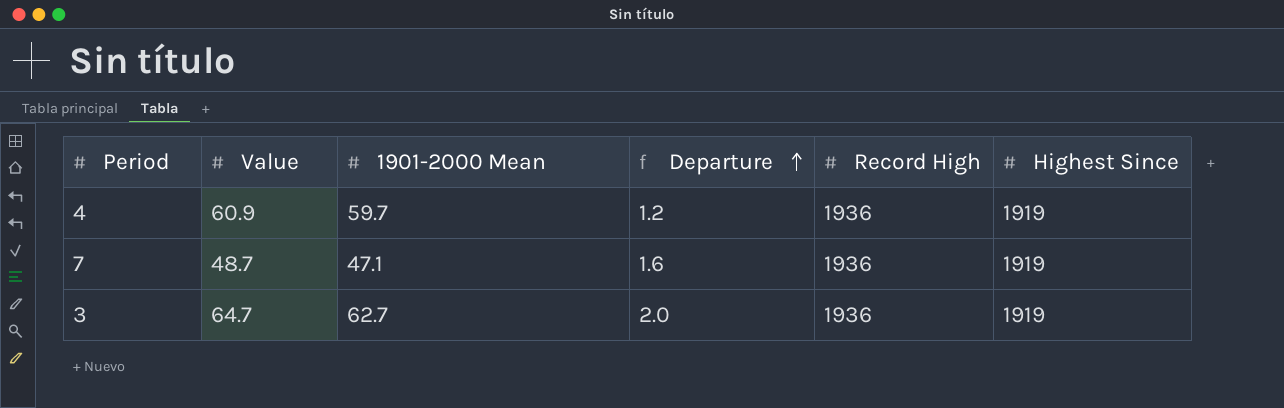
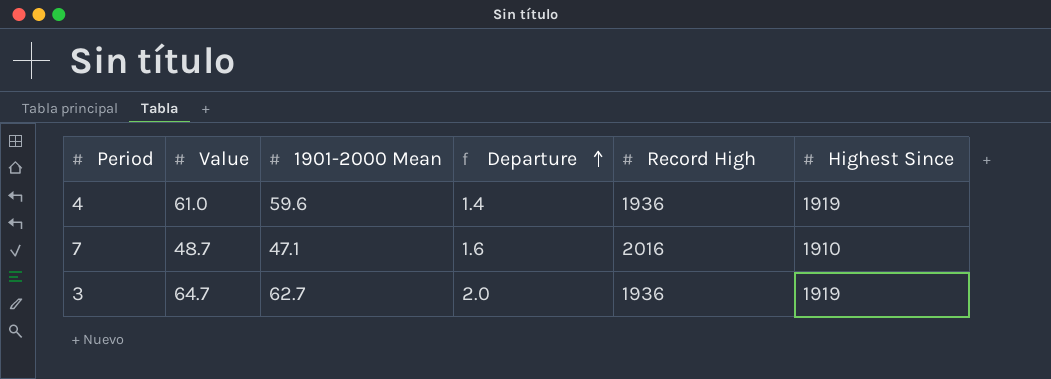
4 | Value: 60.9 -> 61.0
4 | 1901-2000 Mean: 59.7 -> 59.6
4 | Departure: 1.2 -> 1.4
7 | Record High: 1936 -> 2016
7 | Highest Since: 1919 -> 1910

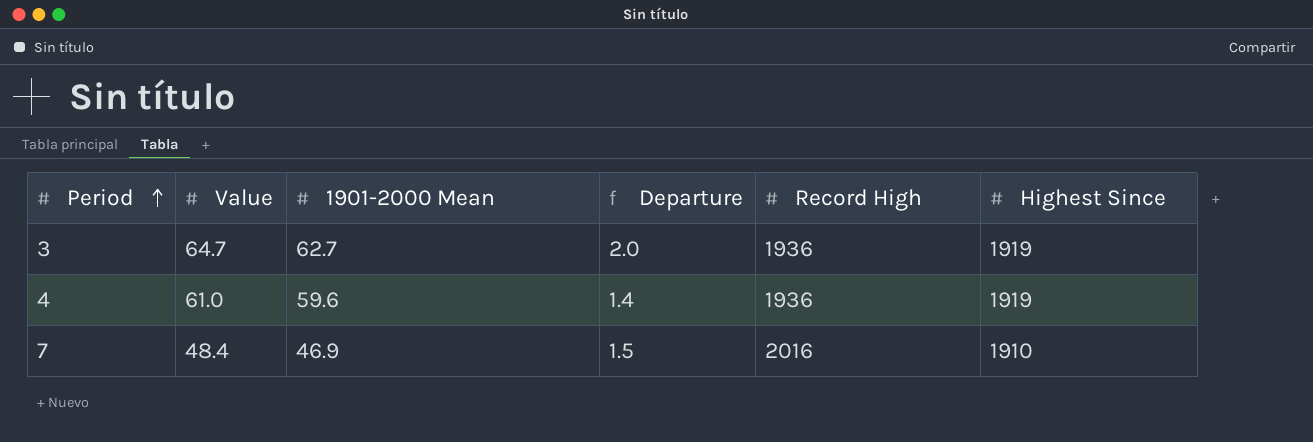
row order: Departure ascending -> Period ascending
7 | Value: 48.7 -> 48.4
7 | 1901-2000 Mean: 47.1 -> 46.9
7 | Departure: 1.6 -> 1.5

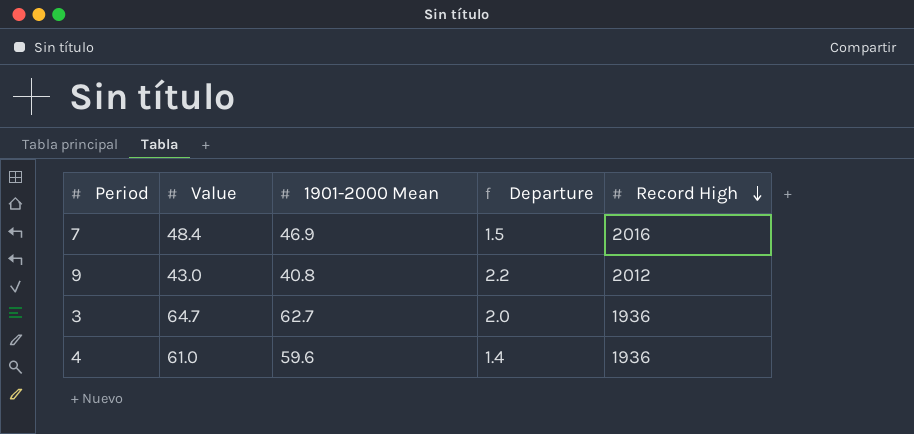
row order: Period ascending -> Record High descending
column Highest Since | position: 6 -> none
row 9: none -> 43.0 | 40.8 | 2.2 | 2012

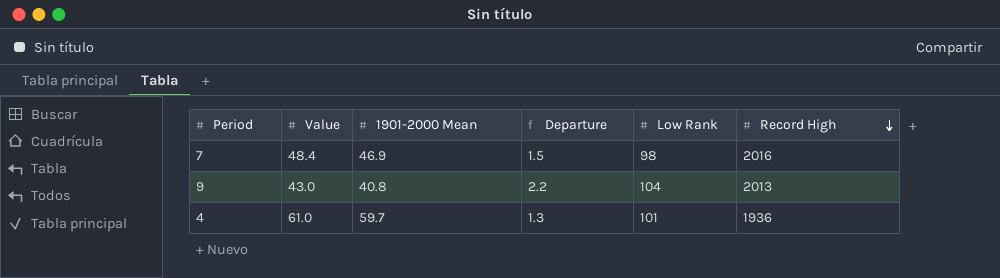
column Low Rank | position: none -> 5
row 3: 64.7 | 62.7 | 2.0 | 1936 -> none
9 | Record High: 2012 -> 2013
4 | 1901-2000 Mean: 59.6 -> 59.7
4 | Departure: 1.4 -> 1.3

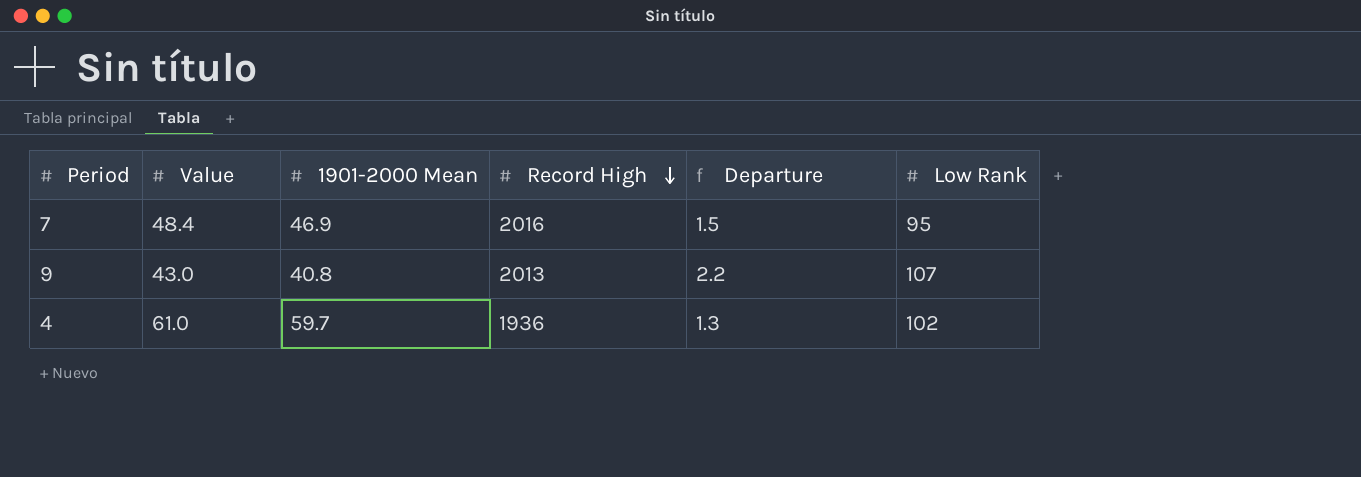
column Record High | position: 6 -> 4
7 | Low Rank: 98 -> 95
9 | Low Rank: 104 -> 107
4 | Low Rank: 101 -> 102

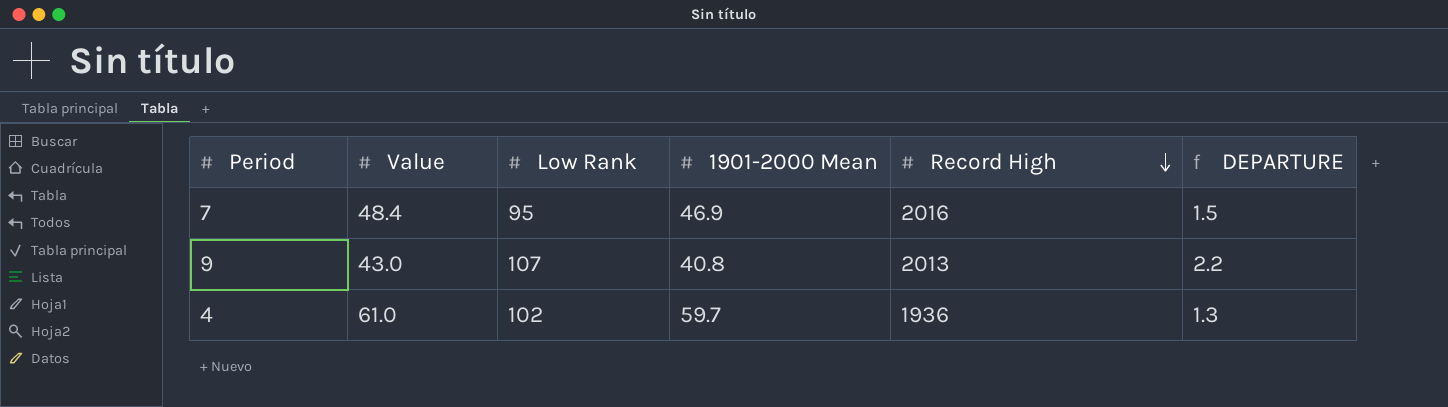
column Low Rank | position: 6 -> 3
column name: Departure -> DEPARTURE

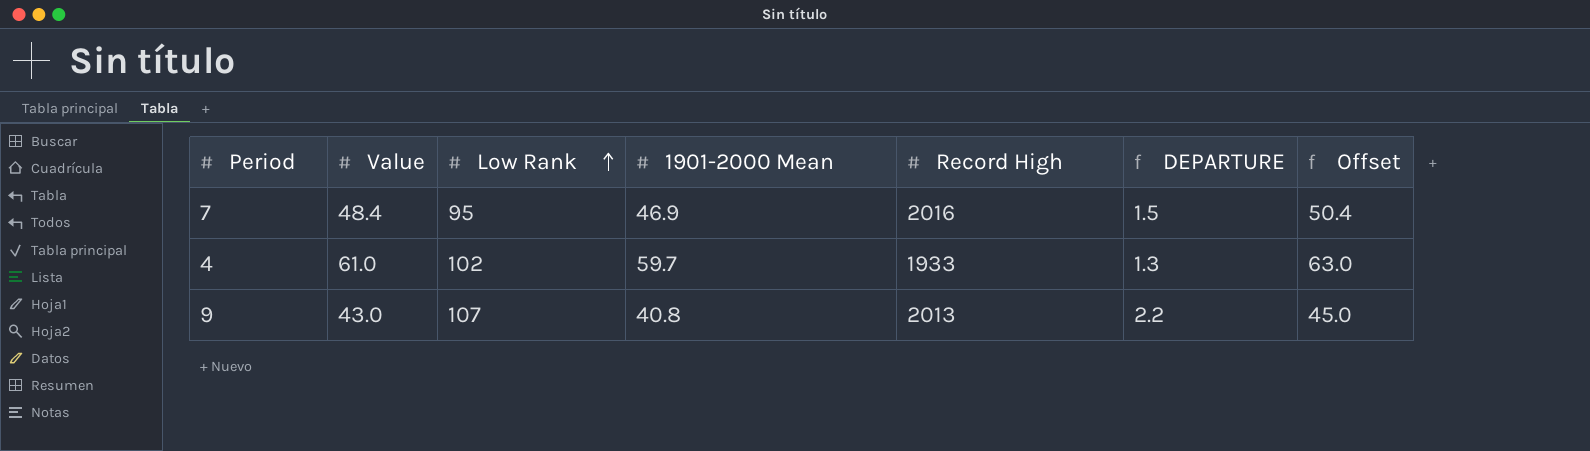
row order: Record High descending -> Low Rank ascending
column Offset | formula: none -> [Value] + 2
4 | Record High: 1936 -> 1933

